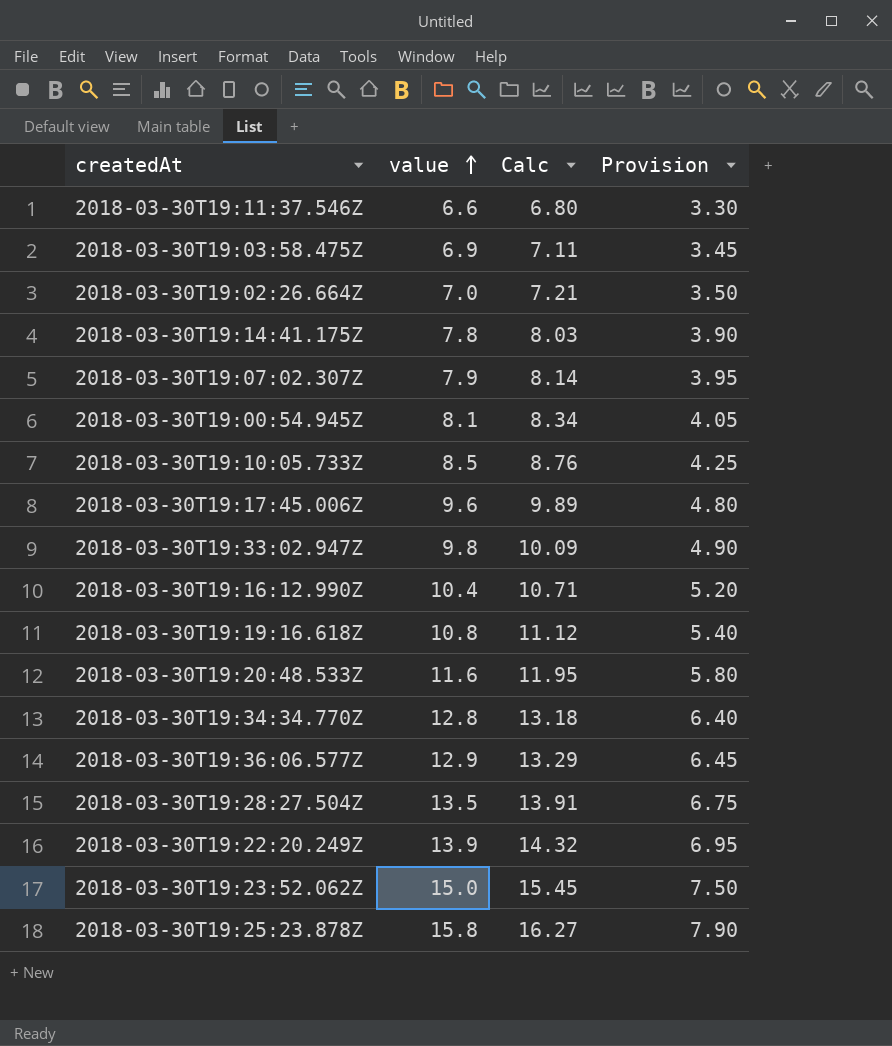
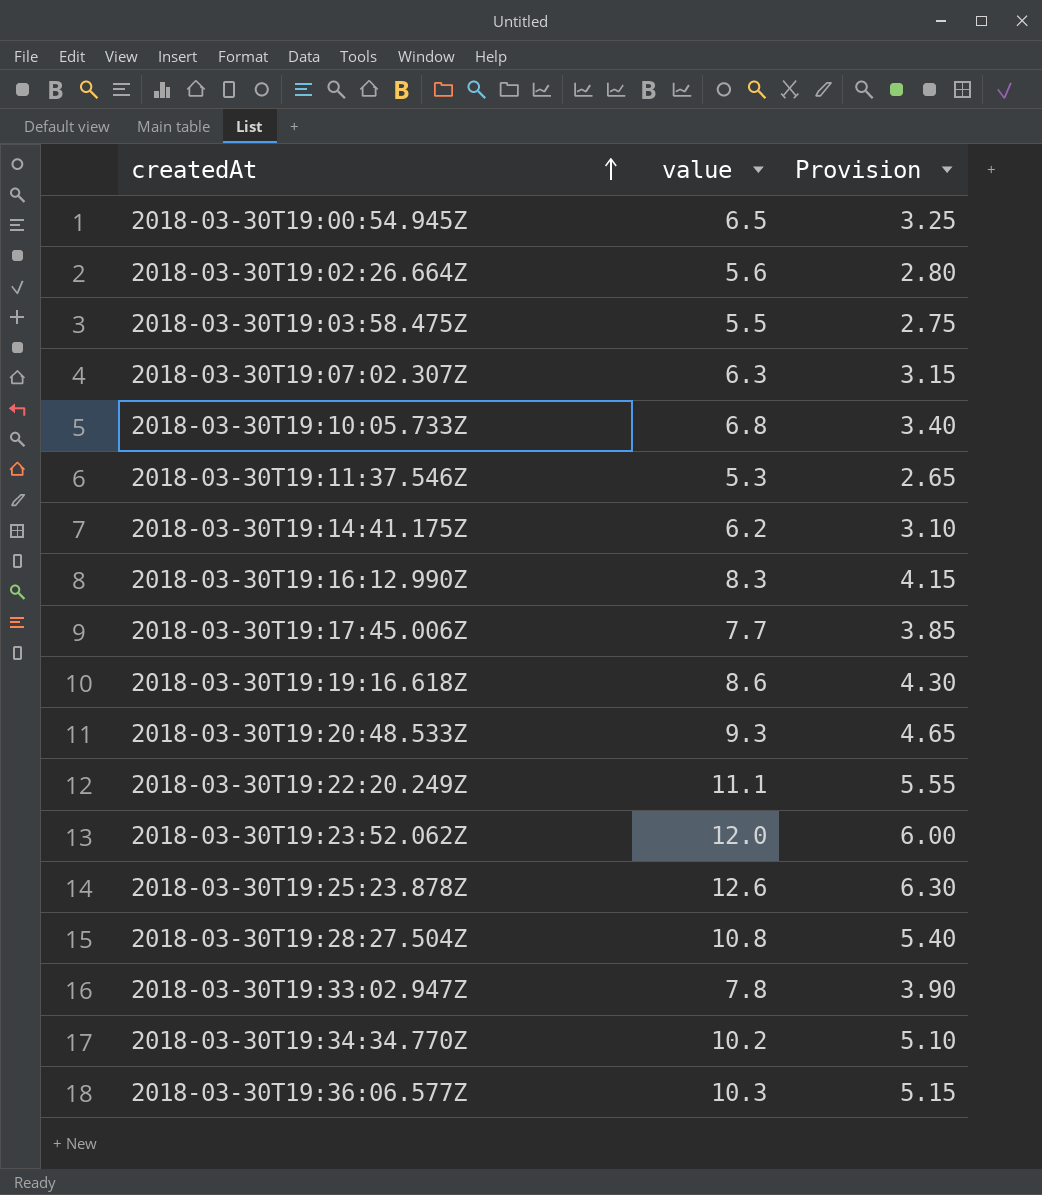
row order: value ascending -> createdAt ascending
column Calc | formula: [value] * 1.03 -> none
2018-03-30T19:00:54.945Z | value: 8.1 -> 6.5
2018-03-30T19:00:54.945Z | Provision: 4.05 -> 3.25
2018-03-30T19:02:26.664Z | value: 7.0 -> 5.6
2018-03-30T19:02:26.664Z | Provision: 3.50 -> 2.80
2018-03-30T19:03:58.475Z | value: 6.9 -> 5.5
2018-03-30T19:03:58.475Z | Provision: 3.45 -> 2.75
2018-03-30T19:07:02.307Z | value: 7.9 -> 6.3
2018-03-30T19:07:02.307Z | Provision: 3.95 -> 3.15
2018-03-30T19:10:05.733Z | value: 8.5 -> 6.8
2018-03-30T19:10:05.733Z | Provision: 4.25 -> 3.40
2018-03-30T19:11:37.546Z | value: 6.6 -> 5.3
2018-03-30T19:11:37.546Z | Provision: 3.30 -> 2.65
2018-03-30T19:14:41.175Z | value: 7.8 -> 6.2
2018-03-30T19:14:41.175Z | Provision: 3.90 -> 3.10
2018-03-30T19:16:12.990Z | value: 10.4 -> 8.3
2018-03-30T19:16:12.990Z | Provision: 5.20 -> 4.15
2018-03-30T19:17:45.006Z | value: 9.6 -> 7.7
2018-03-30T19:17:45.006Z | Provision: 4.80 -> 3.85
2018-03-30T19:19:16.618Z | value: 10.8 -> 8.6
2018-03-30T19:19:16.618Z | Provision: 5.40 -> 4.30
2018-03-30T19:20:48.533Z | value: 11.6 -> 9.3
2018-03-30T19:20:48.533Z | Provision: 5.80 -> 4.65
2018-03-30T19:22:20.249Z | value: 13.9 -> 11.1
2018-03-30T19:22:20.249Z | Provision: 6.95 -> 5.55
2018-03-30T19:23:52.062Z | value: 15.0 -> 12.0
2018-03-30T19:23:52.062Z | Provision: 7.50 -> 6.00
2018-03-30T19:25:23.878Z | value: 15.8 -> 12.6
2018-03-30T19:25:23.878Z | Provision: 7.90 -> 6.30
2018-03-30T19:28:27.504Z | value: 13.5 -> 10.8
2018-03-30T19:28:27.504Z | Provision: 6.75 -> 5.40
2018-03-30T19:33:02.947Z | value: 9.8 -> 7.8
2018-03-30T19:33:02.947Z | Provision: 4.90 -> 3.90
2018-03-30T19:34:34.770Z | value: 12.8 -> 10.2
2018-03-30T19:34:34.770Z | Provision: 6.40 -> 5.10
2018-03-30T19:36:06.577Z | value: 12.9 -> 10.3
2018-03-30T19:36:06.577Z | Provision: 6.45 -> 5.15

